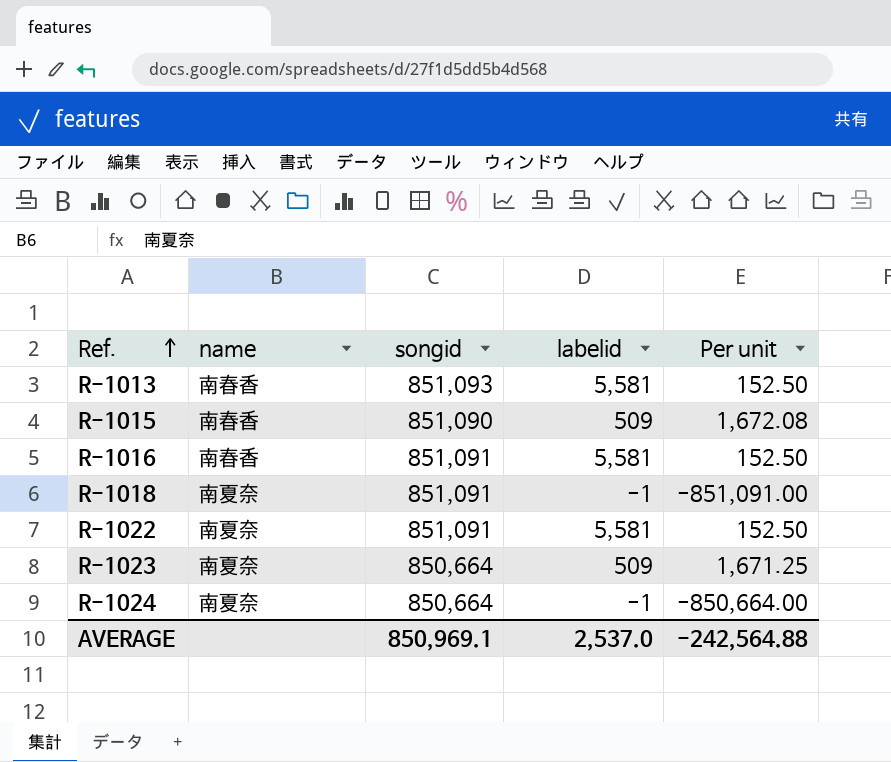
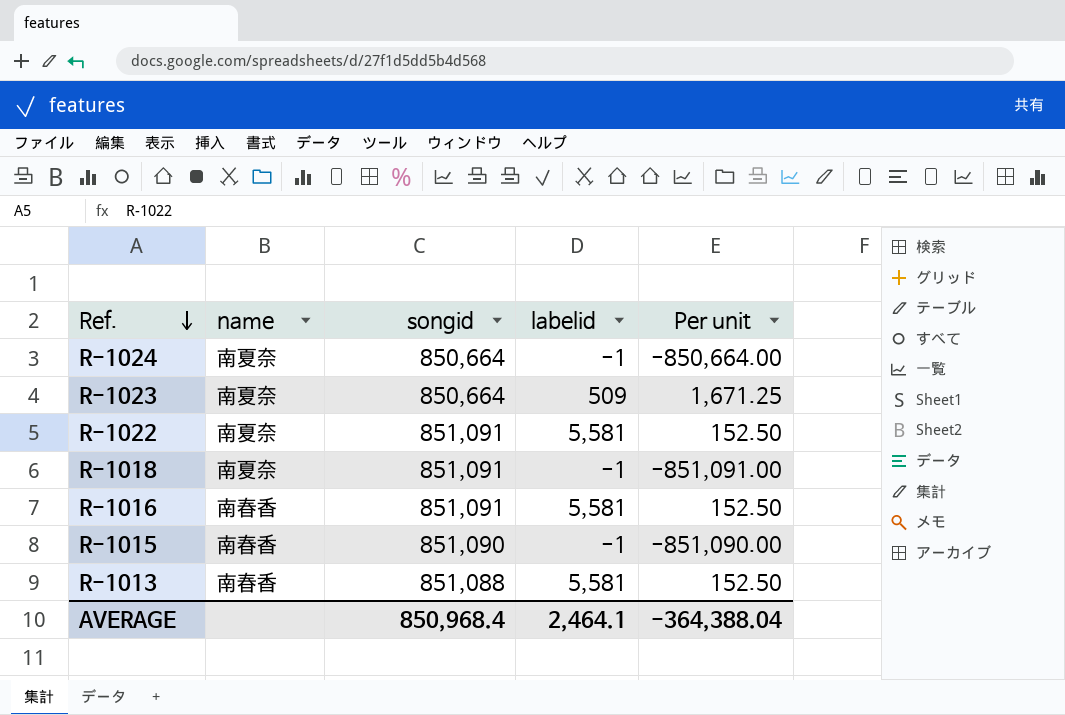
row order: Ref. ascending -> Ref. descending
R-1015 | labelid: 509 -> -1
R-1015 | Per unit: 1,672.08 -> -851,090.00
R-1013 | songid: 851,093 -> 851,088
AVERAGE | songid: 850,969.1 -> 850,968.4
AVERAGE | labelid: 2,537.0 -> 2,464.1
AVERAGE | Per unit: -242,564.88 -> -364,388.04

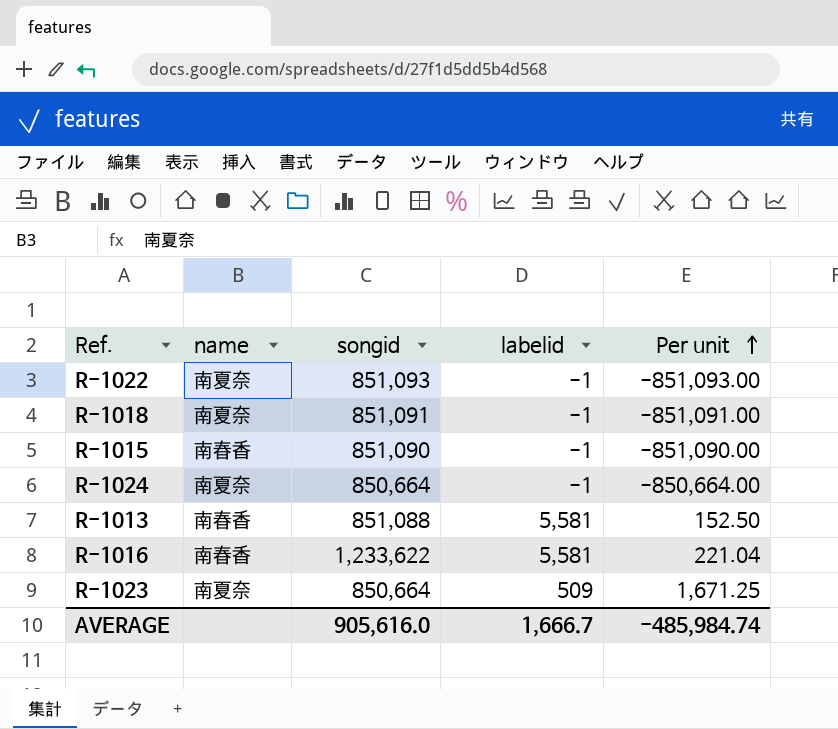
row order: Ref. descending -> Per unit ascending
R-1022 | songid: 851,091 -> 851,093
R-1022 | labelid: 5,581 -> -1
R-1022 | Per unit: 152.50 -> -851,093.00
R-1016 | songid: 851,091 -> 1,233,622
R-1016 | Per unit: 152.50 -> 221.04
AVERAGE | songid: 850,968.4 -> 905,616.0
AVERAGE | labelid: 2,464.1 -> 1,666.7
AVERAGE | Per unit: -364,388.04 -> -485,984.74

